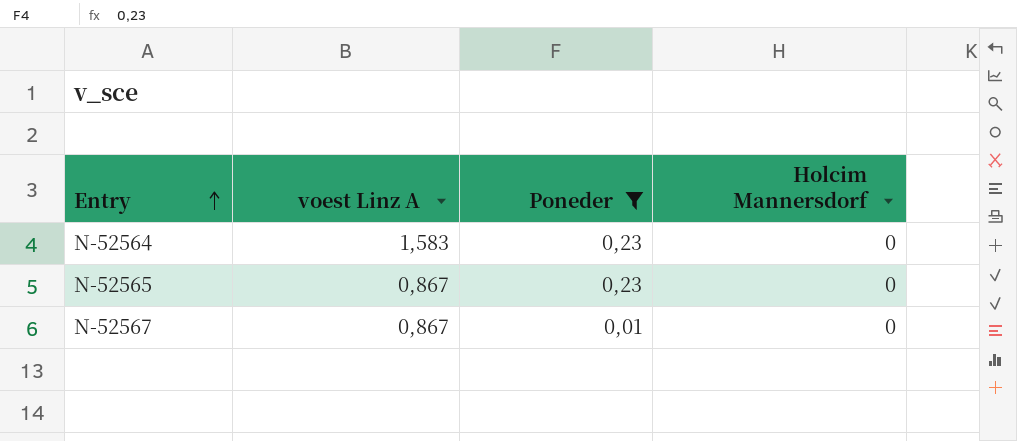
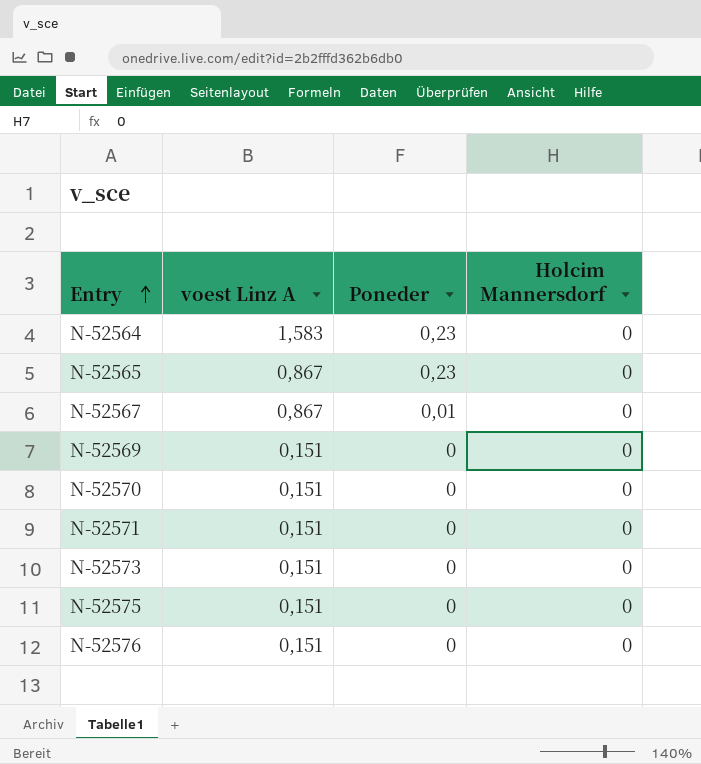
filter: Poneder != 0 -> none

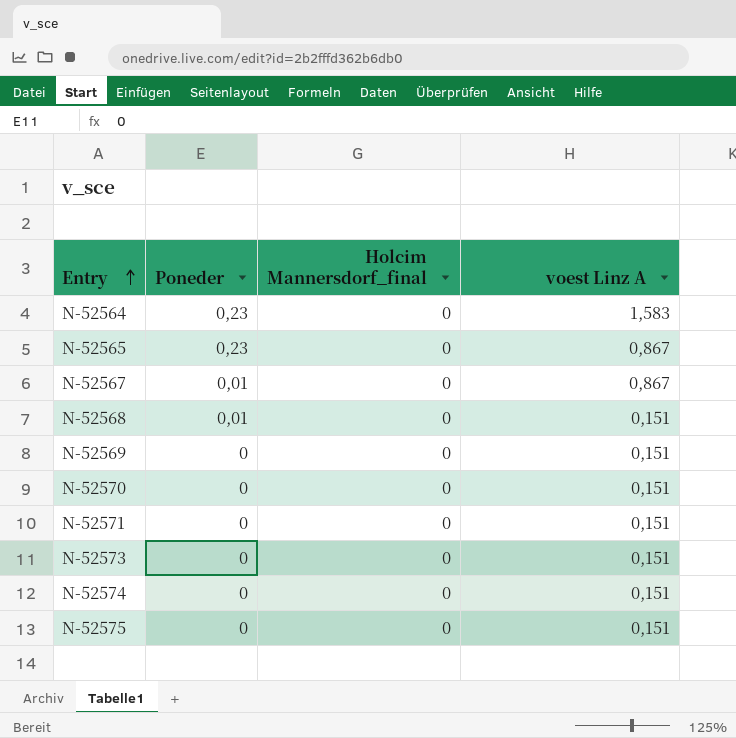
column name: Holcim Mannersdorf -> Holcim Mannersdorf_final
column voest Linz A | position: 2 -> 4
row N-52576: 0,151 | 0 | 0 -> none
row N-52568: none -> 0,01 | 0 | 0,151
row N-52574: none -> 0 | 0 | 0,151

